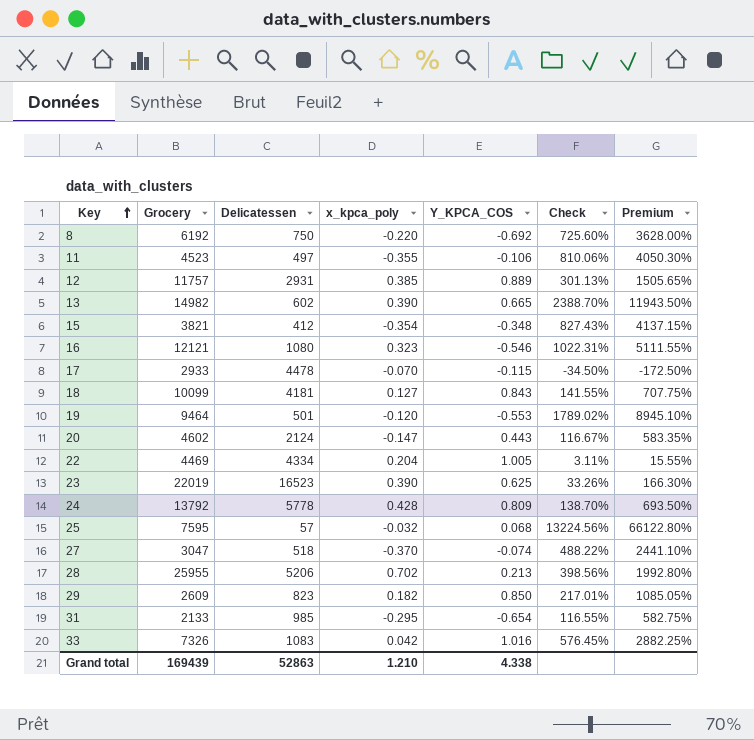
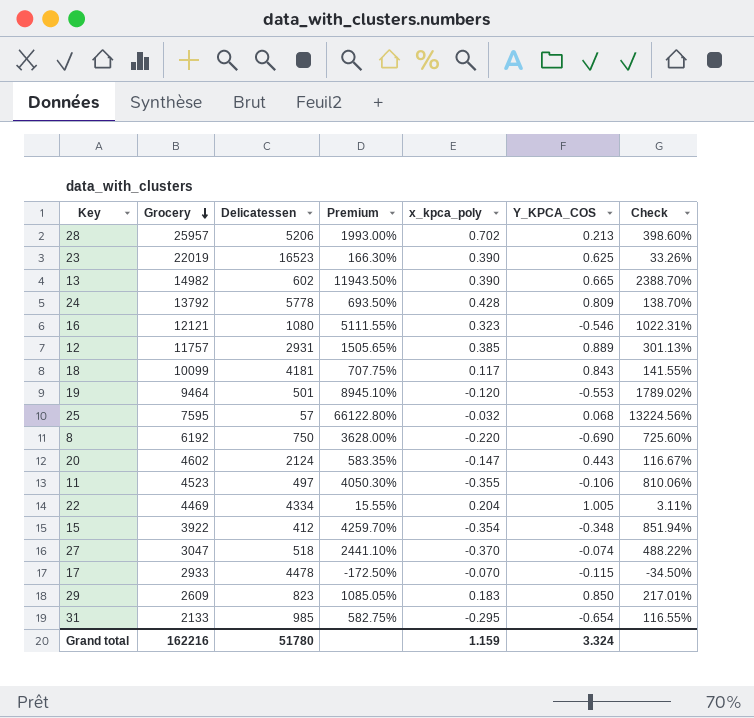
row order: Key ascending -> Grocery descending
column Premium | position: 7 -> 4
row 33: 7326 | 1083 | 0.042 | 1.016 | 576.45% | 2882.25% -> none
28 | Grocery: 25955 -> 25957
28 | Premium: 1992.80% -> 1993.00%
28 | Check: 398.56% -> 398.60%
18 | x_kpca_poly: 0.127 -> 0.117
8 | Y_KPCA_COS: -0.692 -> -0.690
15 | Grocery: 3821 -> 3922
15 | Premium: 4137.15% -> 4259.70%
15 | Check: 827.43% -> 851.94%
29 | x_kpca_poly: 0.182 -> 0.183
Grand total | Grocery: 169439 -> 162216
Grand total | Delicatessen: 52863 -> 51780
Grand total | x_kpca_poly: 1.210 -> 1.159
Grand total | Y_KPCA_COS: 4.338 -> 3.324

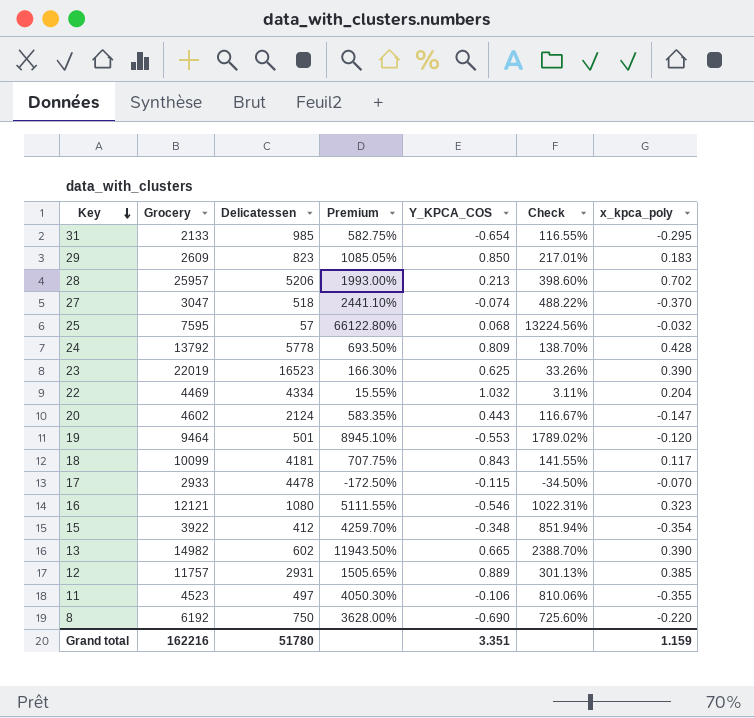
row order: Grocery descending -> Key descending
column x_kpca_poly | position: 5 -> 7
22 | Y_KPCA_COS: 1.005 -> 1.032
Grand total | Y_KPCA_COS: 3.324 -> 3.351

